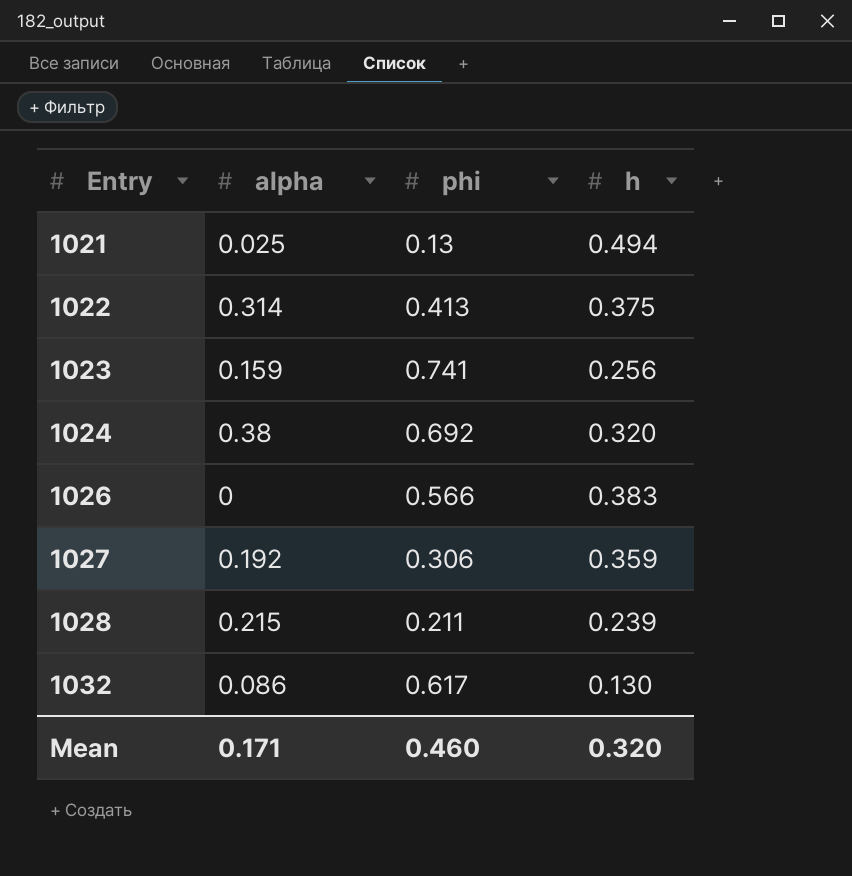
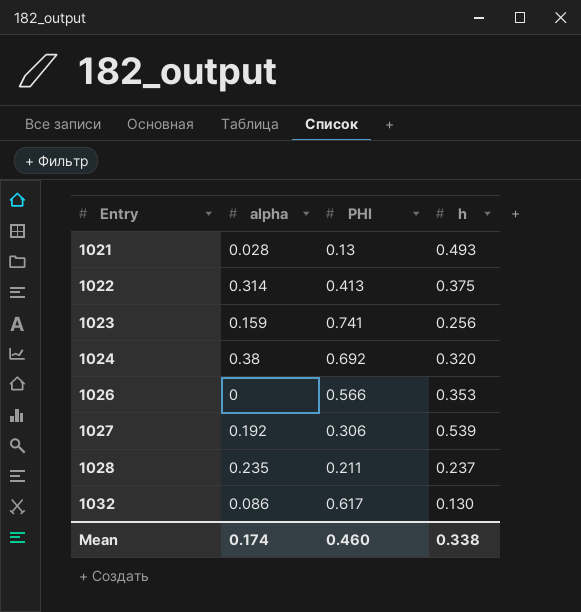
column name: phi -> PHI
1021 | alpha: 0.025 -> 0.028
1021 | h: 0.494 -> 0.493
1026 | h: 0.383 -> 0.353
1027 | h: 0.359 -> 0.539
1028 | alpha: 0.215 -> 0.235
1028 | h: 0.239 -> 0.237
Mean | alpha: 0.171 -> 0.174
Mean | h: 0.320 -> 0.338

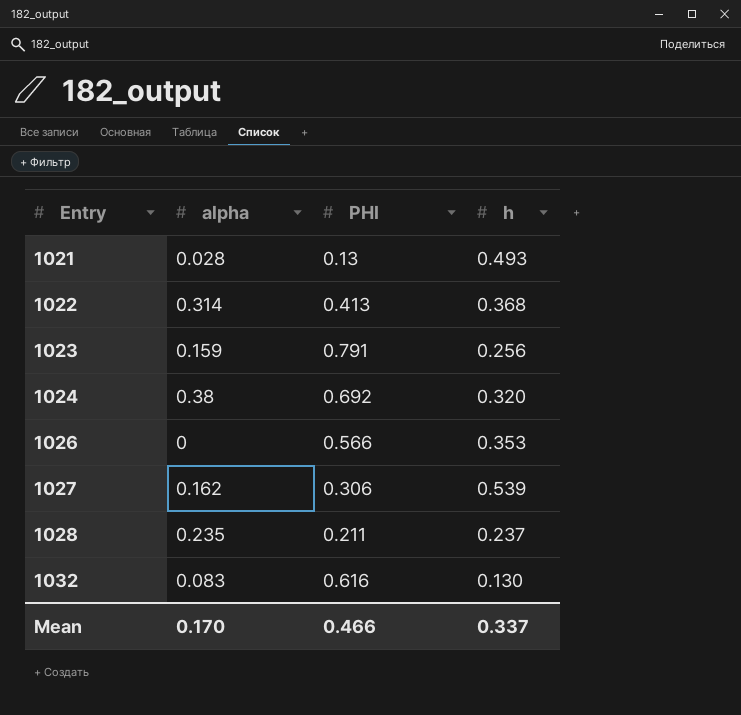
1022 | h: 0.375 -> 0.368
1023 | PHI: 0.741 -> 0.791
1027 | alpha: 0.192 -> 0.162
1032 | alpha: 0.086 -> 0.083
1032 | PHI: 0.617 -> 0.616
Mean | alpha: 0.174 -> 0.170
Mean | PHI: 0.460 -> 0.466
Mean | h: 0.338 -> 0.337

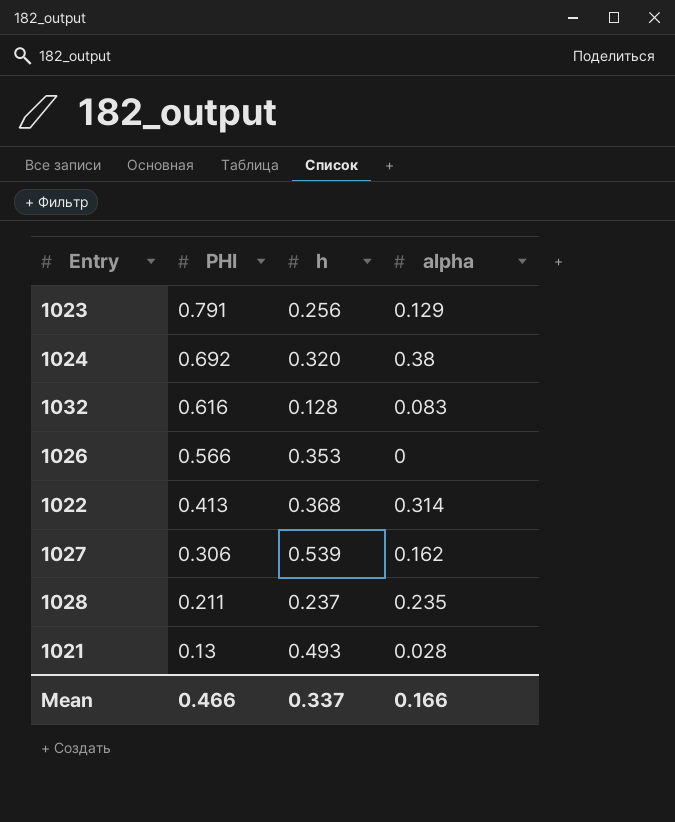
row order: Entry ascending -> PHI descending
column alpha | position: 2 -> 4
1023 | alpha: 0.159 -> 0.129
1032 | h: 0.130 -> 0.128
Mean | alpha: 0.170 -> 0.166

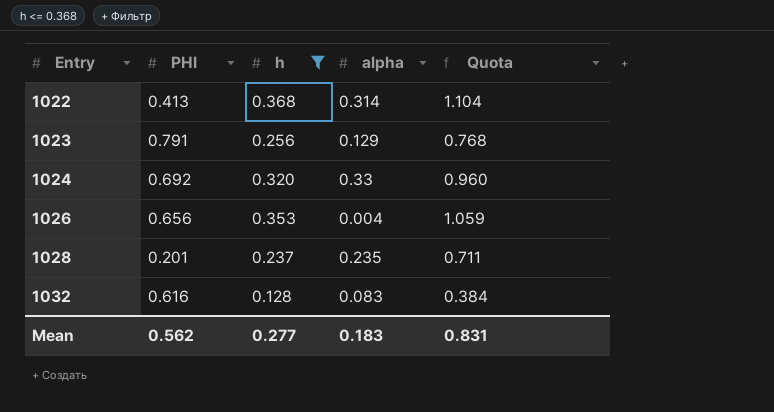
filter: none -> h <= 0.368
row order: PHI descending -> Entry ascending
column Quota | formula: none -> [h] * 3
1024 | alpha: 0.38 -> 0.33
1026 | PHI: 0.566 -> 0.656
1026 | alpha: 0 -> 0.004
1028 | PHI: 0.211 -> 0.201
Mean | PHI: 0.466 -> 0.562
Mean | h: 0.337 -> 0.277
Mean | alpha: 0.166 -> 0.183

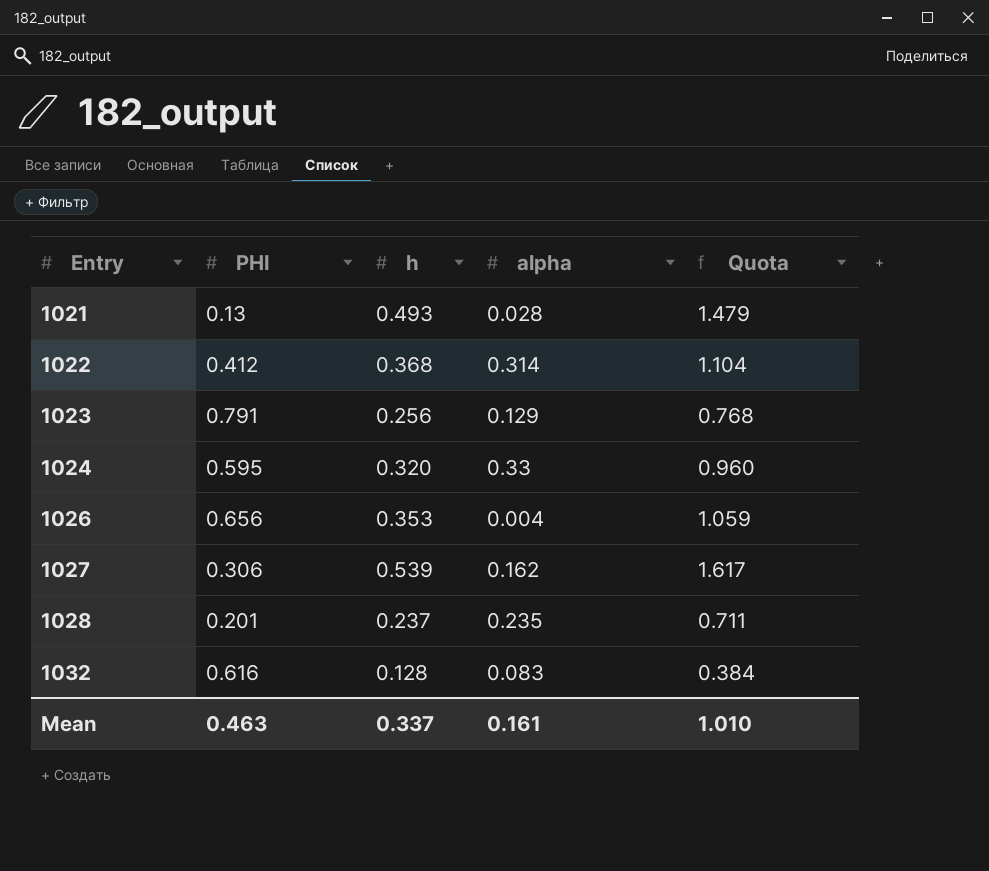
filter: h <= 0.368 -> none
1022 | PHI: 0.413 -> 0.412
1024 | PHI: 0.692 -> 0.595
Mean | PHI: 0.562 -> 0.463
Mean | h: 0.277 -> 0.337
Mean | alpha: 0.183 -> 0.161
Mean | Quota: 0.831 -> 1.010

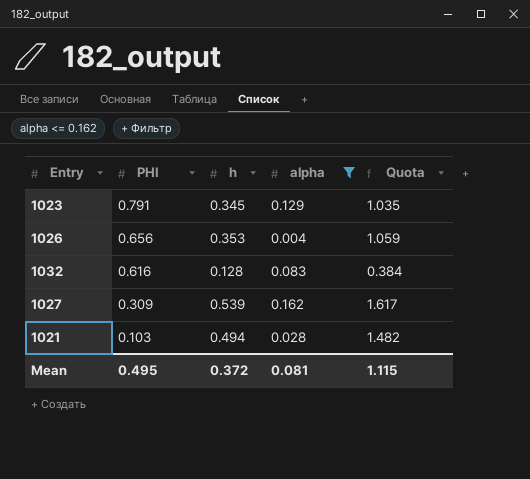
filter: none -> alpha <= 0.162
row order: Entry ascending -> PHI descending
1023 | h: 0.256 -> 0.345
1023 | Quota: 0.768 -> 1.035
1027 | PHI: 0.306 -> 0.309
1021 | PHI: 0.13 -> 0.103
1021 | h: 0.493 -> 0.494
1021 | Quota: 1.479 -> 1.482
Mean | PHI: 0.463 -> 0.495
Mean | h: 0.337 -> 0.372
Mean | alpha: 0.161 -> 0.081
Mean | Quota: 1.010 -> 1.115

